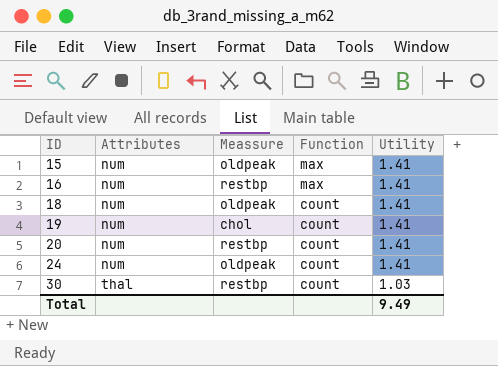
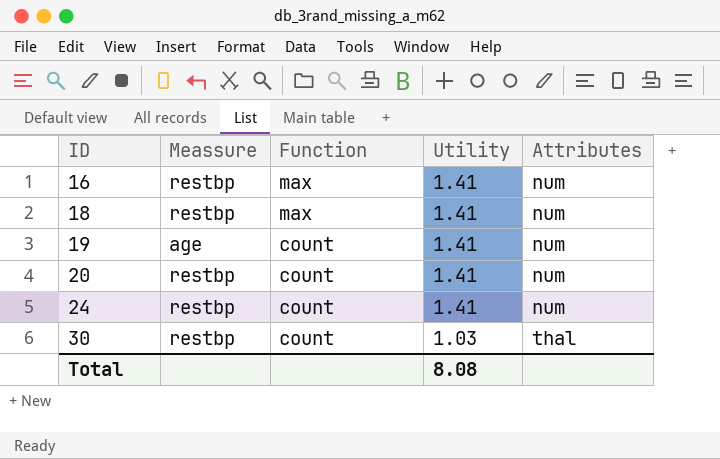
column Attributes | position: 2 -> 5
row 15: num | oldpeak | max | 1.41 -> none
18 | Meassure: oldpeak -> restbp
18 | Function: count -> max
19 | Meassure: chol -> age
24 | Meassure: oldpeak -> restbp
Total | Utility: 9.49 -> 8.08

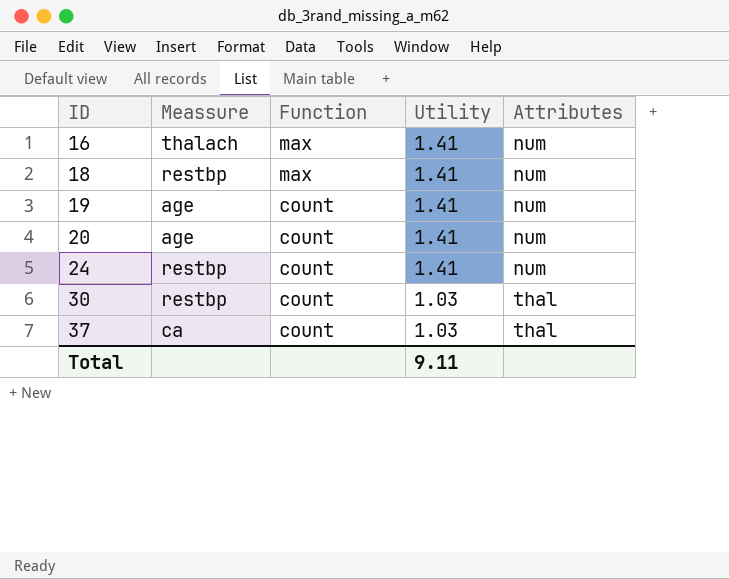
16 | Meassure: restbp -> thalach
20 | Meassure: restbp -> age
row 37: none -> ca | count | 1.03 | thal
Total | Utility: 8.08 -> 9.11

